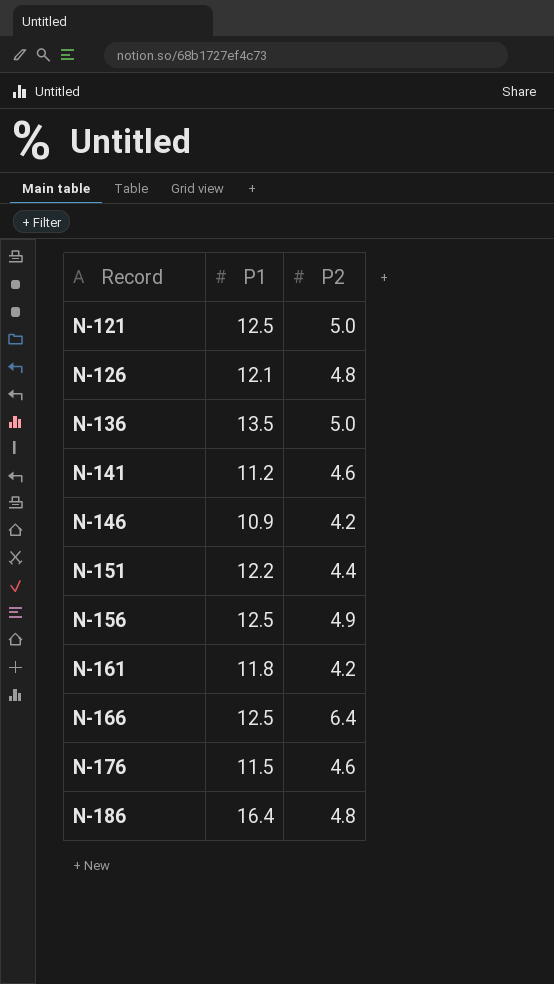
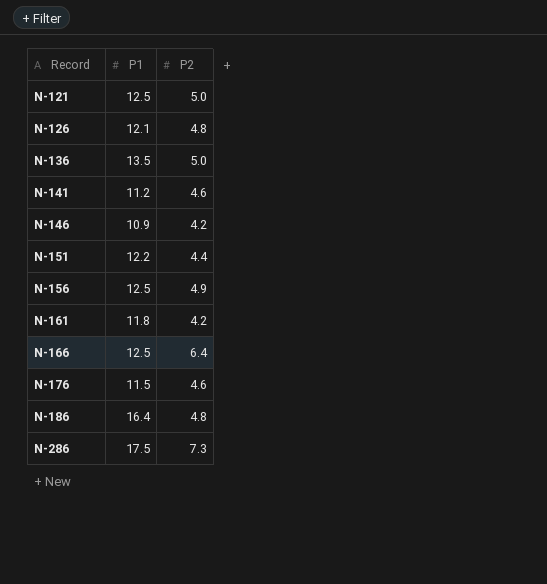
row N-286: none -> 17.5 | 7.3

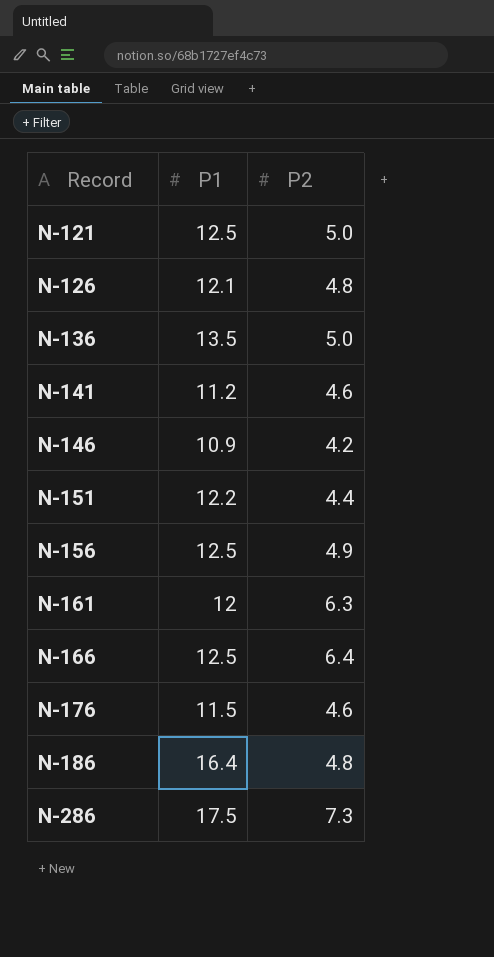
N-161 | P1: 11.8 -> 12
N-161 | P2: 4.2 -> 6.3

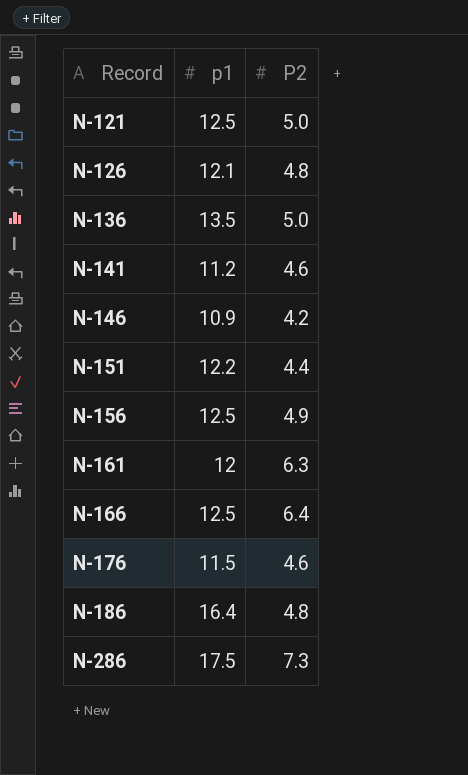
column name: P1 -> p1

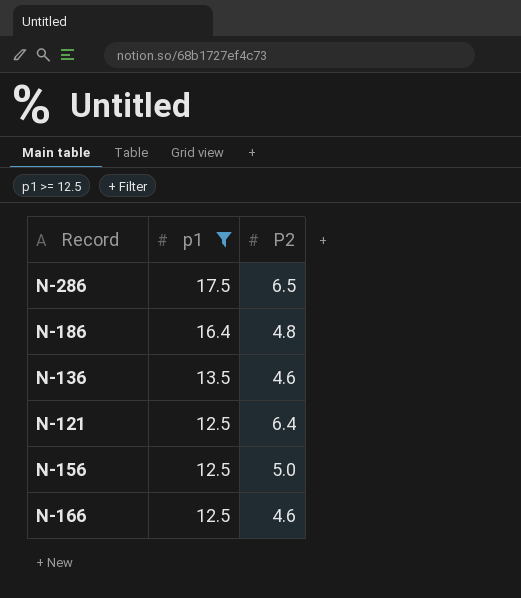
filter: none -> p1 >= 12.5
row order: Record ascending -> p1 descending
N-286 | P2: 7.3 -> 6.5
N-136 | P2: 5.0 -> 4.6
N-121 | P2: 5.0 -> 6.4
N-156 | P2: 4.9 -> 5.0
N-166 | P2: 6.4 -> 4.6

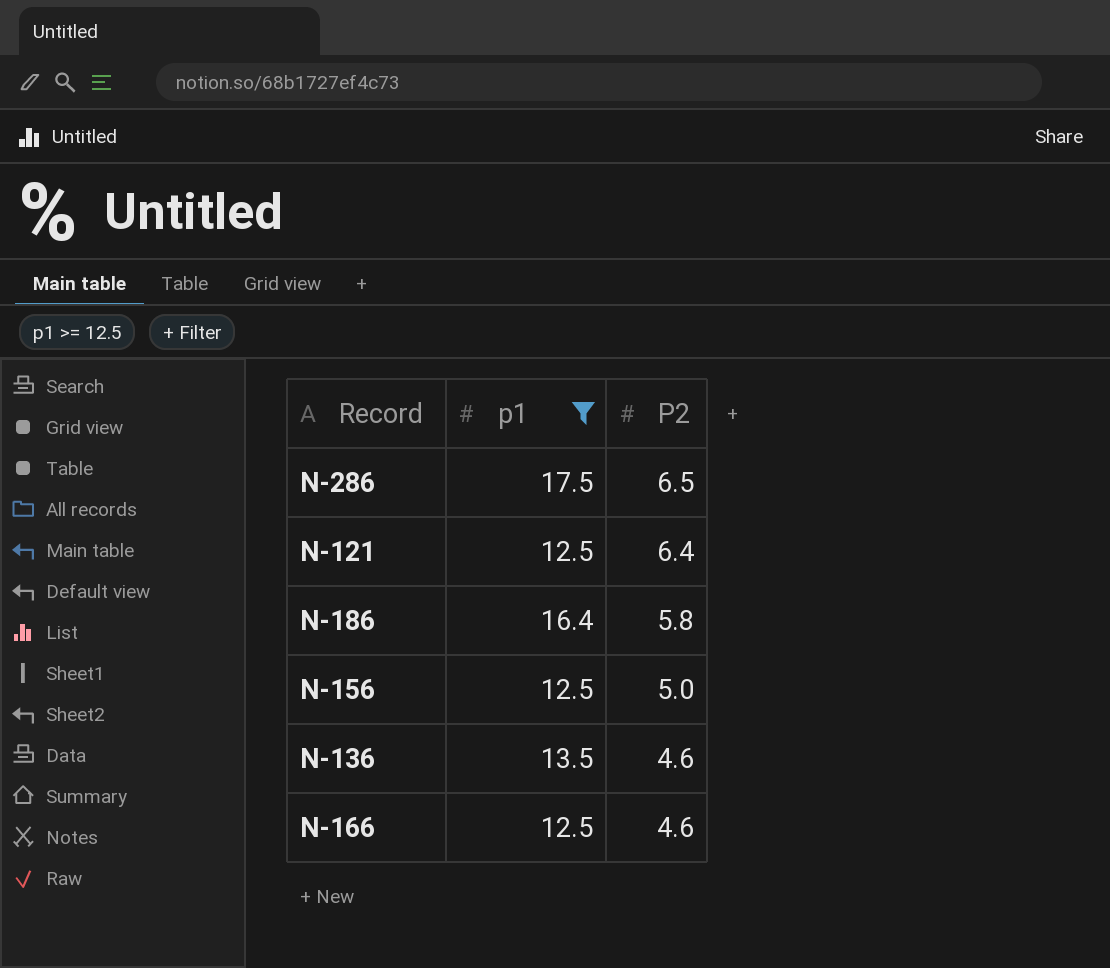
row order: p1 descending -> P2 descending
N-186 | P2: 4.8 -> 5.8

